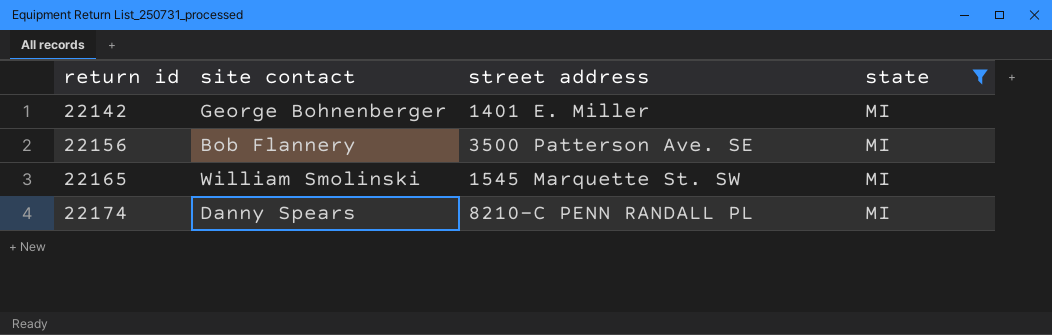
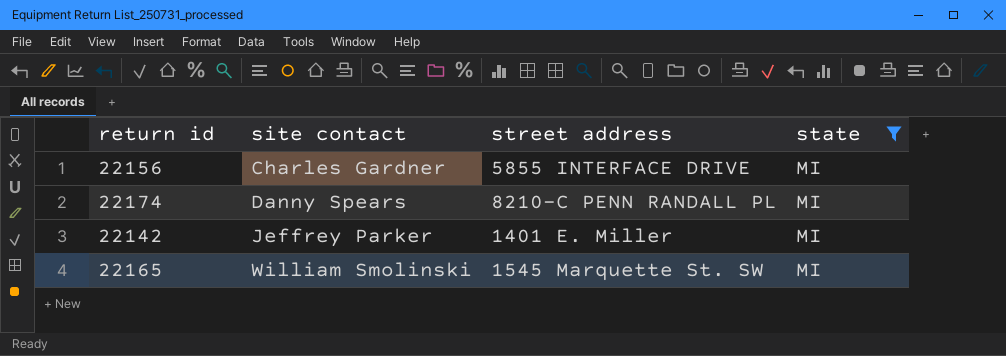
row order: return id ascending -> site contact ascending
22156 | site contact: Bob Flannery -> Charles Gardner
22156 | street address: 3500 Patterson Ave. SE -> 5855 INTERFACE DRIVE
22142 | site contact: George Bohnenberger -> Jeffrey Parker

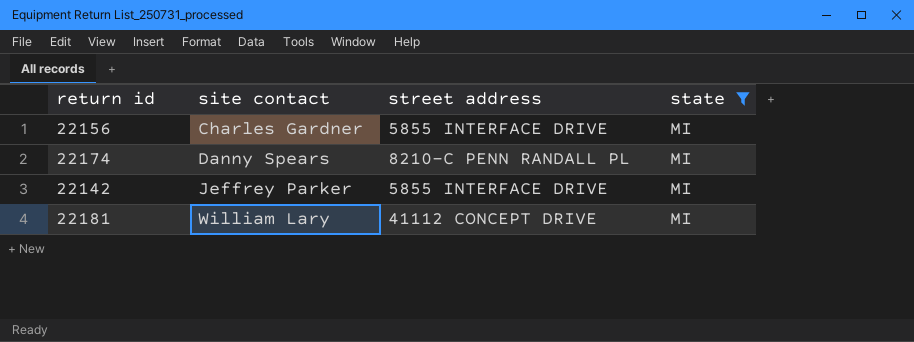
row 22165: William Smolinski | 1545 Marquette St. SW | MI -> none
22142 | street address: 1401 E. Miller -> 5855 INTERFACE DRIVE
row 22181: none -> William Lary | 41112 CONCEPT DRIVE | MI

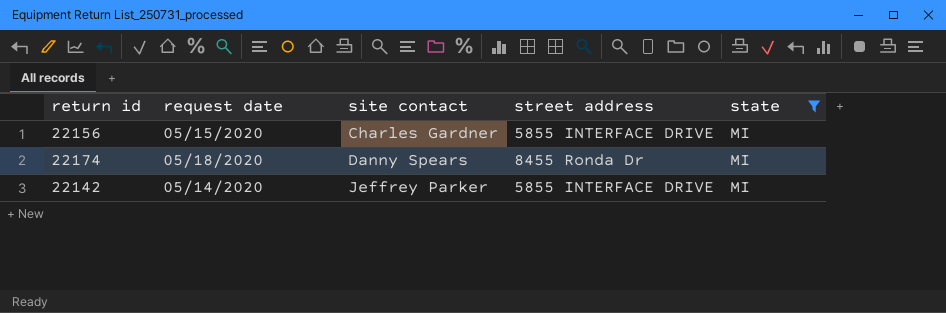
column request date | position: none -> 2
row 22181: William Lary | 41112 CONCEPT DRIVE | MI -> none
22174 | street address: 8210-C PENN RANDALL PL -> 8455 Ronda Dr

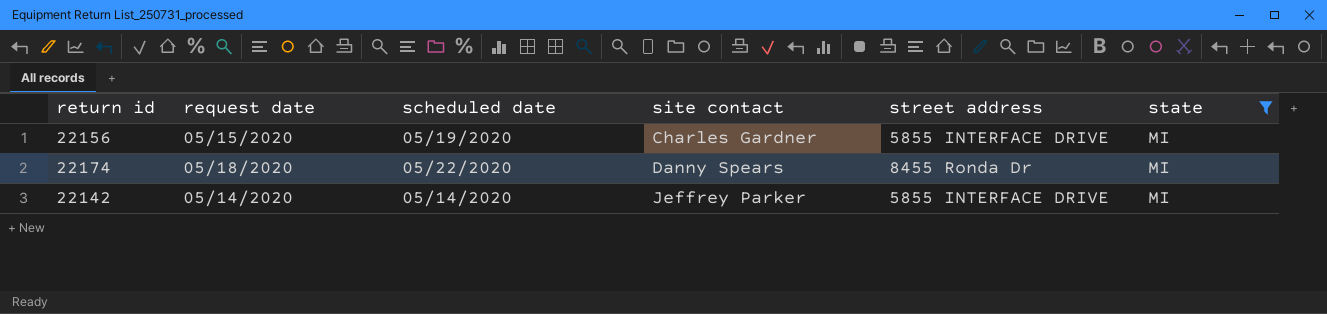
column scheduled date | position: none -> 3

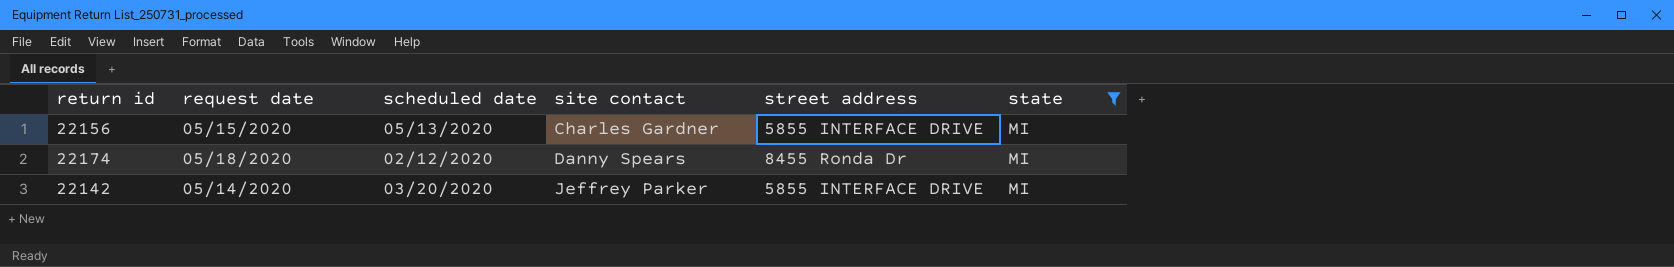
22156 | scheduled date: 05/19/2020 -> 05/13/2020
22174 | scheduled date: 05/22/2020 -> 02/12/2020
22142 | scheduled date: 05/14/2020 -> 03/20/2020

